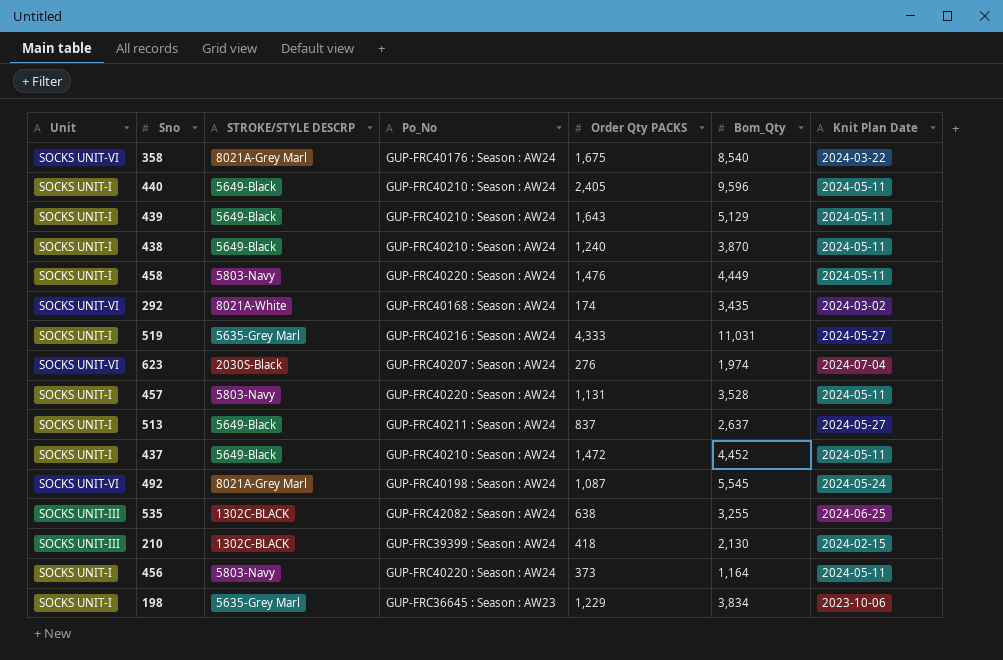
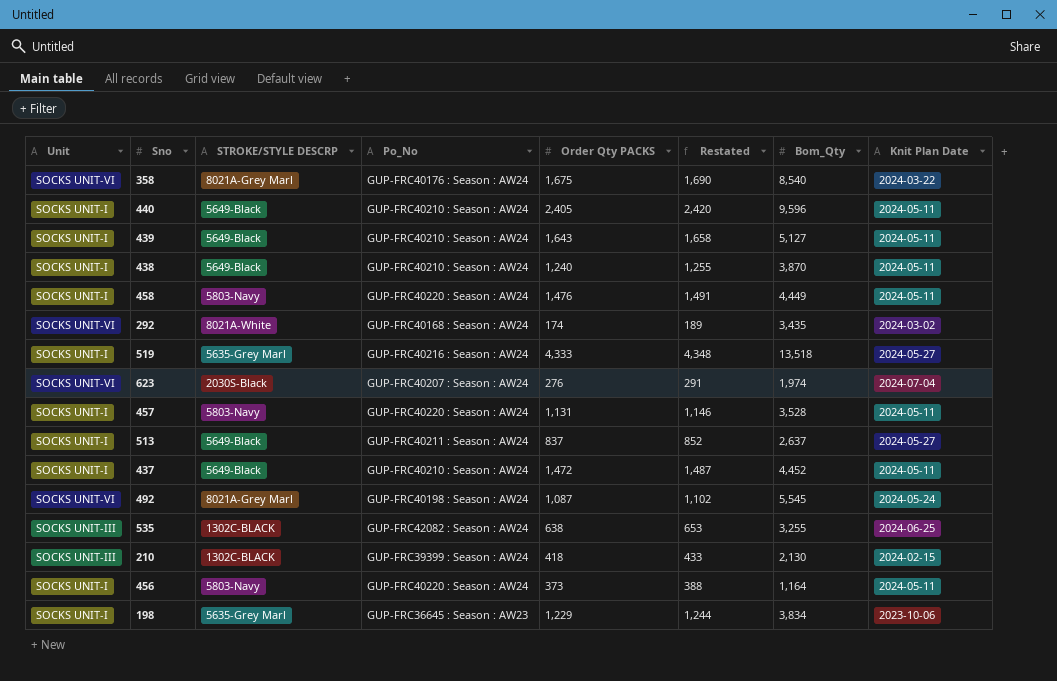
column Restated | formula: none -> [Order Qty PACKS] + 15
439 | Bom_Qty: 5,129 -> 5,127
519 | Bom_Qty: 11,031 -> 13,518

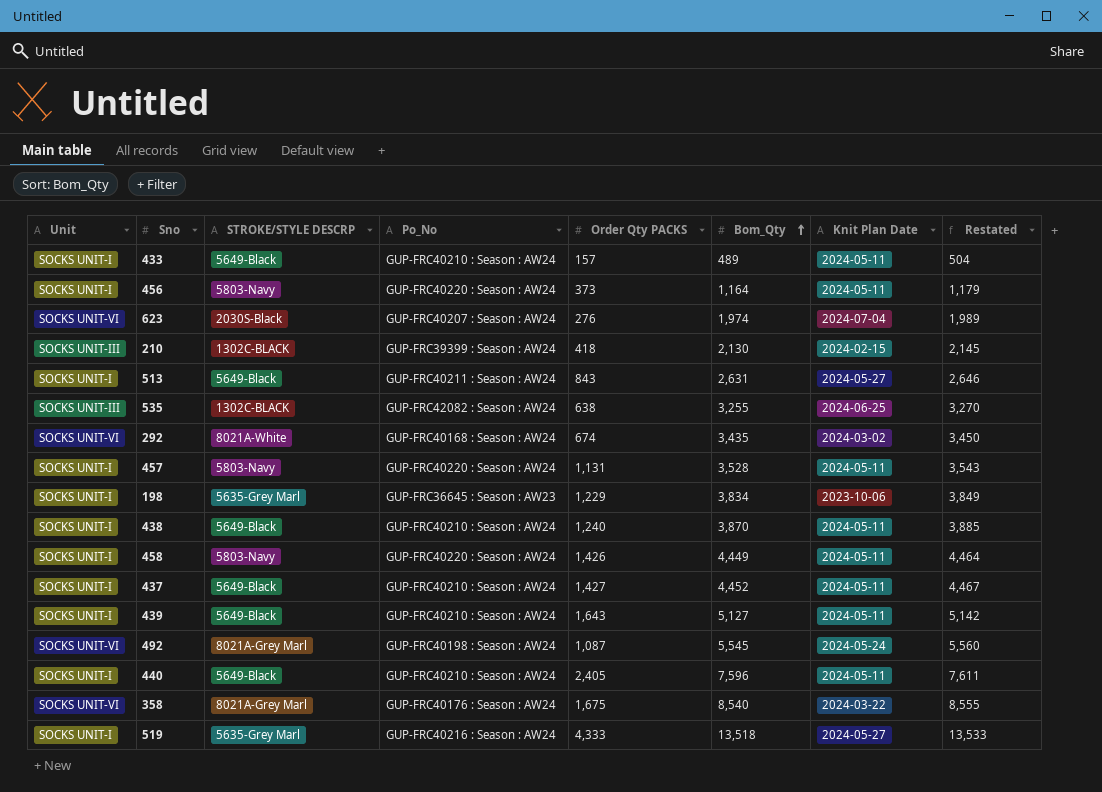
row order: none -> Bom_Qty ascending
column Restated | formula: [Order Qty PACKS] + 15 -> [Bom_Qty] + 15
column Restated | position: 6 -> 8
row 433: none -> SOCKS UNIT-I | 5649-Black | GUP-FRC40210 : Season : AW24 | 157 | 489 | 2024-05-11 | 504
513 | Order Qty PACKS: 837 -> 843
513 | Bom_Qty: 2,637 -> 2,631
292 | Order Qty PACKS: 174 -> 674
458 | Order Qty PACKS: 1,476 -> 1,426
437 | Order Qty PACKS: 1,472 -> 1,427
440 | Bom_Qty: 9,596 -> 7,596

